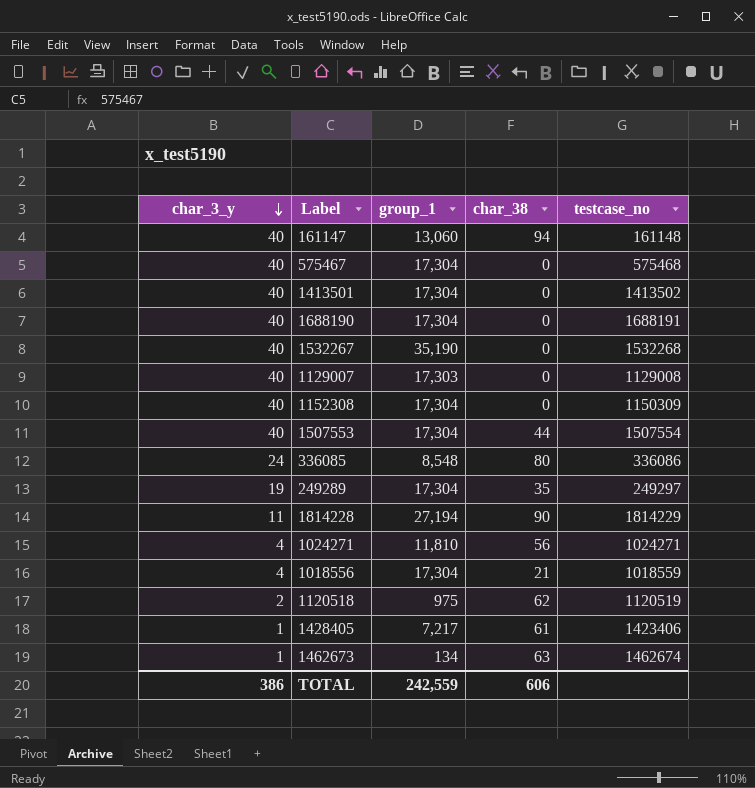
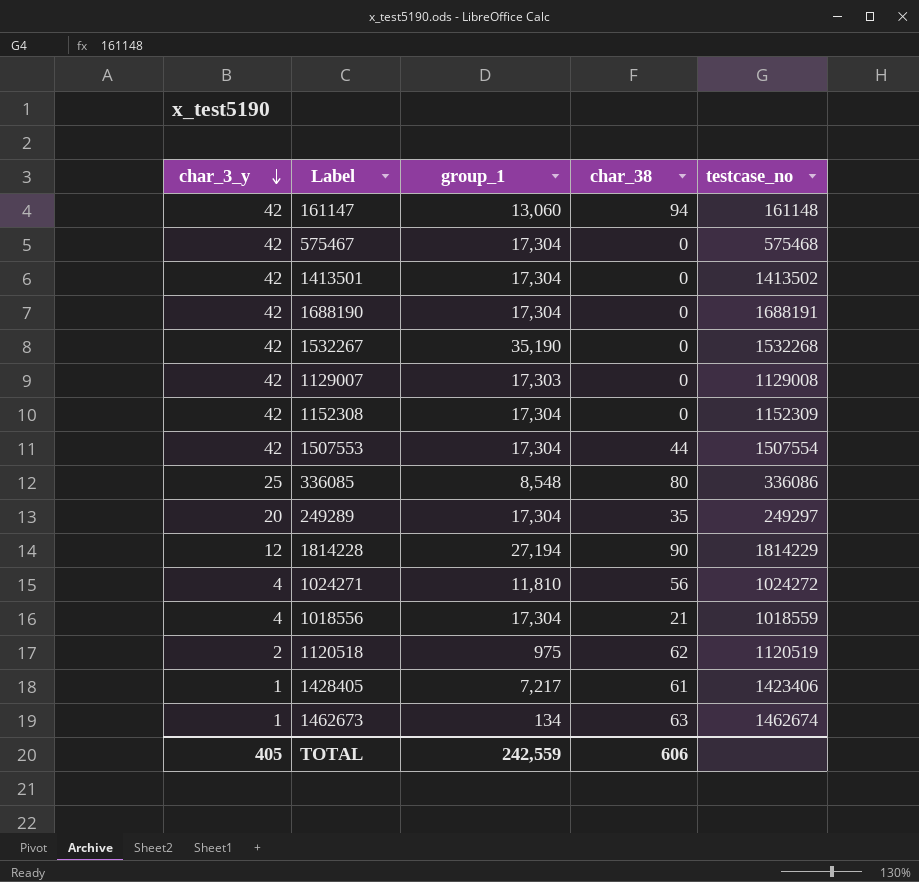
161147 | char_3_y: 40 -> 42
575467 | char_3_y: 40 -> 42
1413501 | char_3_y: 40 -> 42
1688190 | char_3_y: 40 -> 42
1532267 | char_3_y: 40 -> 42
1129007 | char_3_y: 40 -> 42
1152308 | char_3_y: 40 -> 42
1152308 | testcase_no: 1150309 -> 1152309
1507553 | char_3_y: 40 -> 42
336085 | char_3_y: 24 -> 25
249289 | char_3_y: 19 -> 20
1814228 | char_3_y: 11 -> 12
1024271 | testcase_no: 1024271 -> 1024272
TOTAL | char_3_y: 386 -> 405

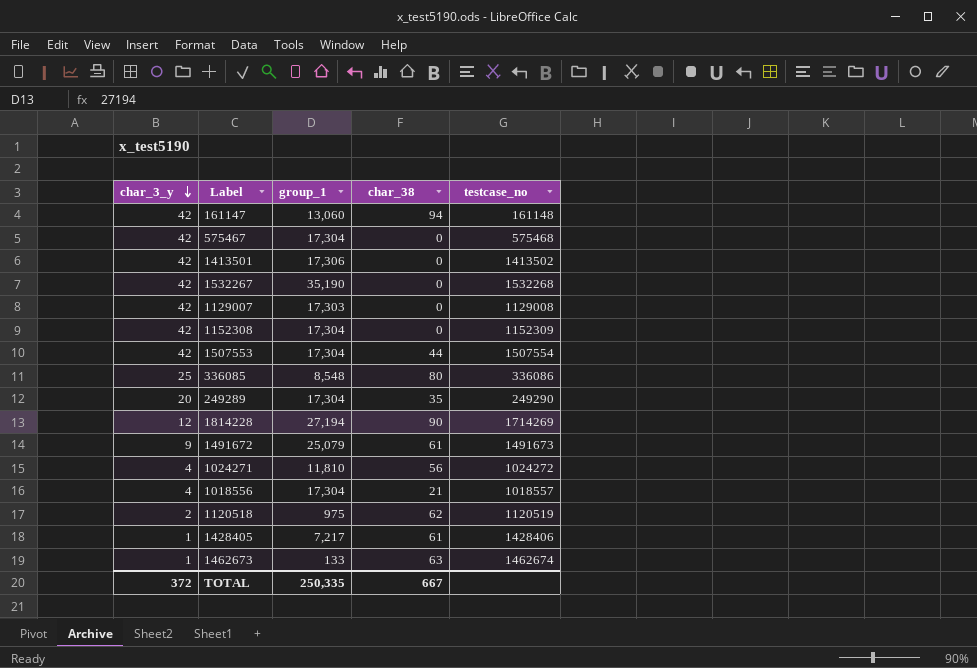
row 1688190: 42 | 17,304 | 0 | 1688191 -> none
1413501 | group_1: 17,304 -> 17,306
249289 | testcase_no: 249297 -> 249290
1814228 | testcase_no: 1814229 -> 1714269
row 1491672: none -> 9 | 25,079 | 61 | 1491673
1018556 | testcase_no: 1018559 -> 1018557
1428405 | testcase_no: 1423406 -> 1428406
1462673 | group_1: 134 -> 133
TOTAL | char_3_y: 405 -> 372
TOTAL | group_1: 242,559 -> 250,335
TOTAL | char_38: 606 -> 667

